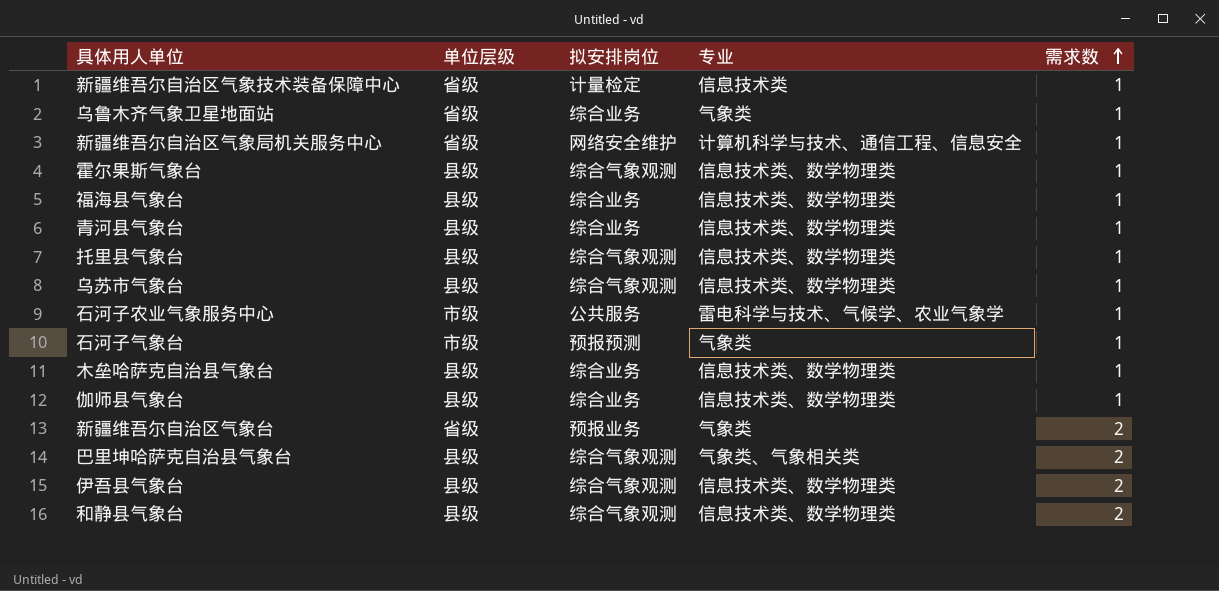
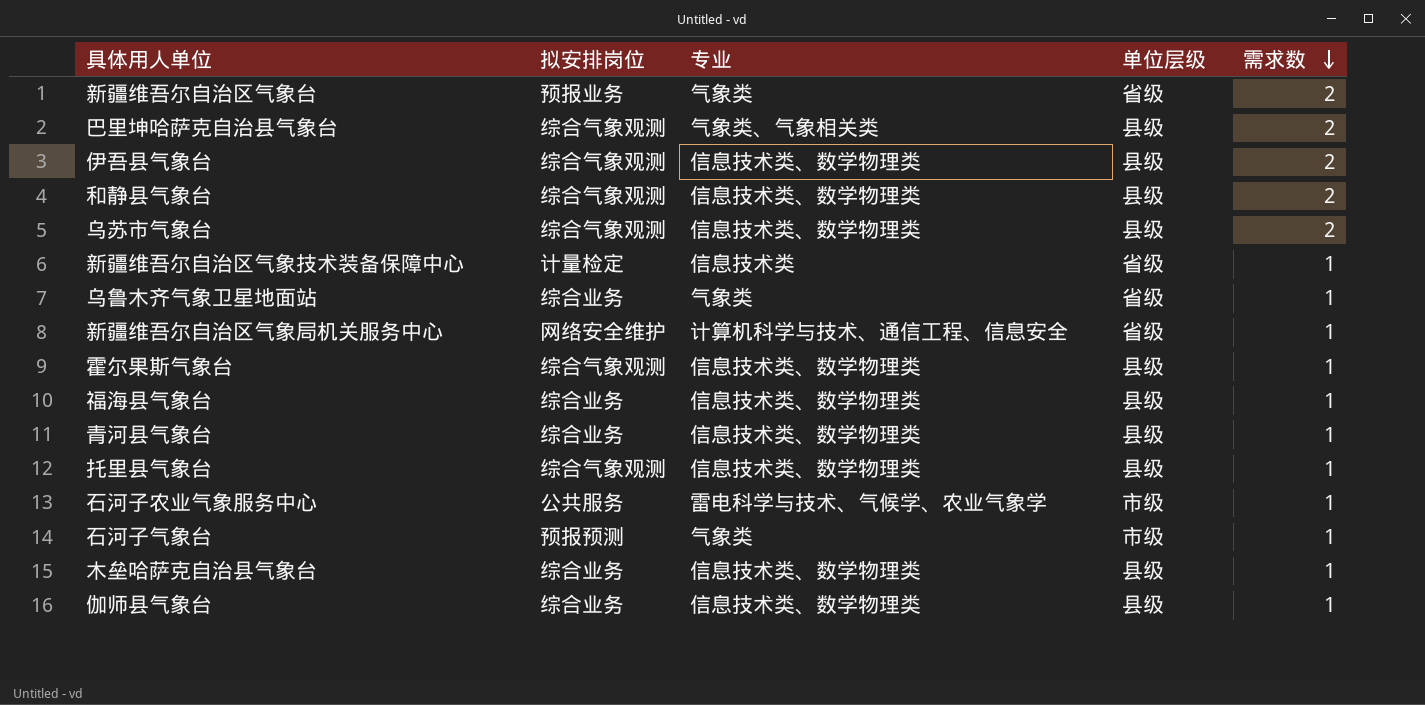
row order: 需求数 ascending -> 需求数 descending
column 单位层级 | position: 2 -> 4
乌苏市气象台 | 需求数: 1 -> 2

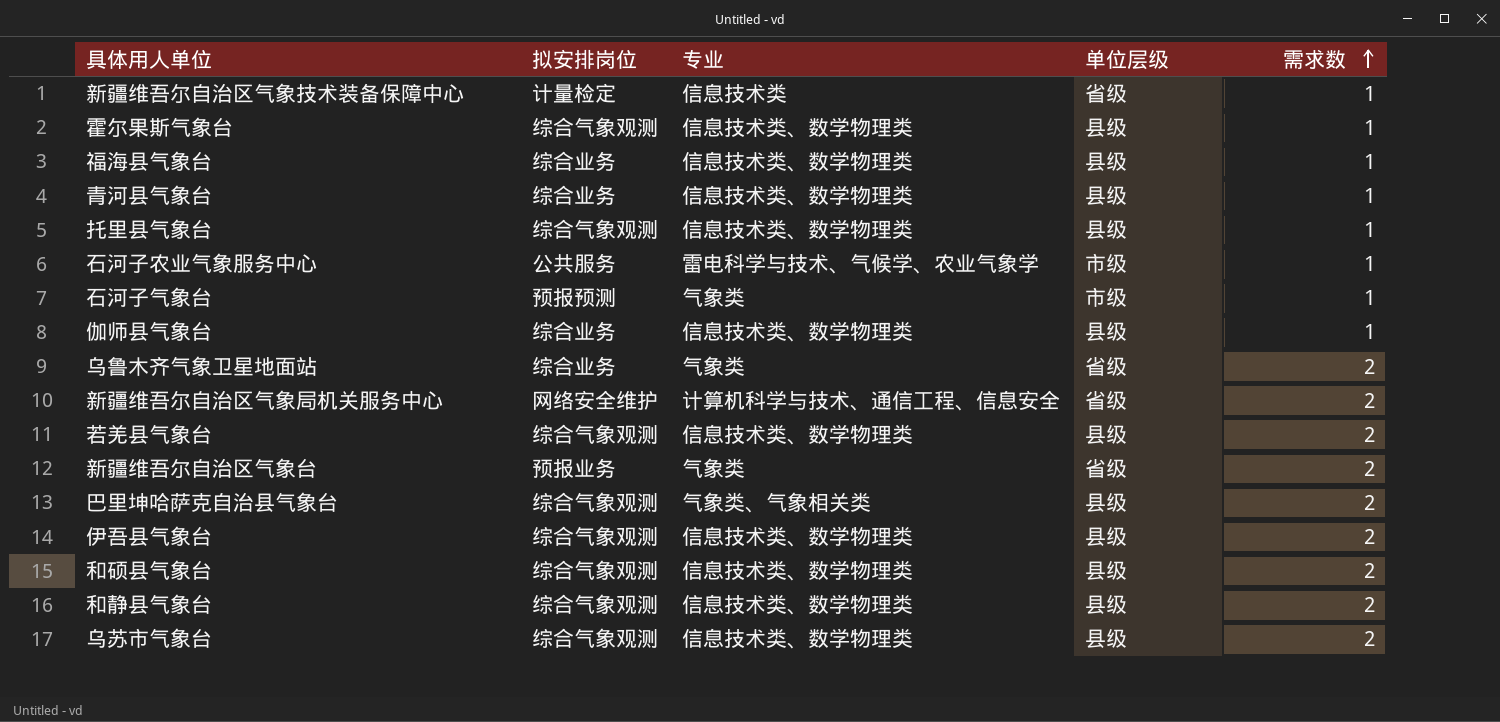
row order: 需求数 descending -> 需求数 ascending
row 木垒哈萨克自治县气象台: 综合业务 | 信息技术类、数学物理类 | 县级 | 1 -> none
乌鲁木齐气象卫星地面站 | 需求数: 1 -> 2
新疆维吾尔自治区气象局机关服务中心 | 需求数: 1 -> 2
row 若羌县气象台: none -> 综合气象观测 | 信息技术类、数学物理类 | 县级 | 2
row 和硕县气象台: none -> 综合气象观测 | 信息技术类、数学物理类 | 县级 | 2

